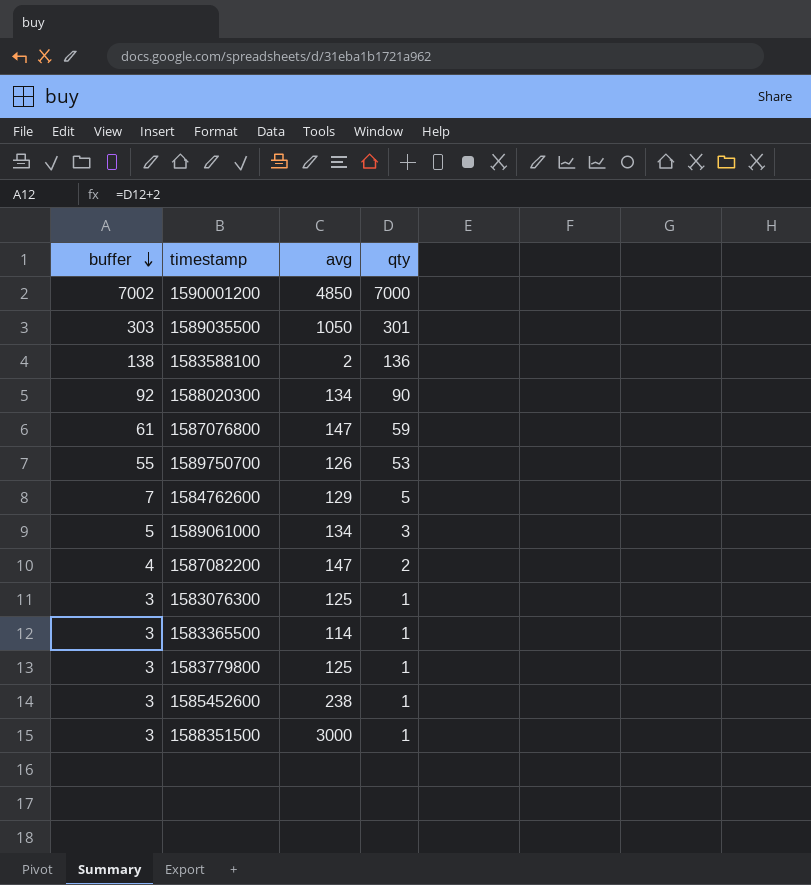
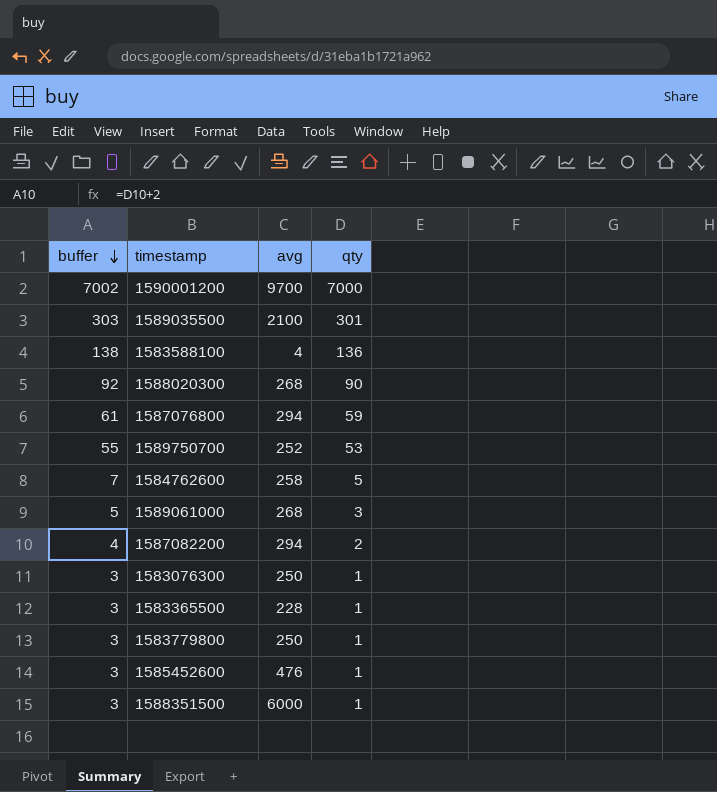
1590001200 | avg: 4850 -> 9700
1589035500 | avg: 1050 -> 2100
1583588100 | avg: 2 -> 4
1588020300 | avg: 134 -> 268
1587076800 | avg: 147 -> 294
1589750700 | avg: 126 -> 252
1584762600 | avg: 129 -> 258
1589061000 | avg: 134 -> 268
1587082200 | avg: 147 -> 294
1583076300 | avg: 125 -> 250
1583365500 | avg: 114 -> 228
1583779800 | avg: 125 -> 250
1585452600 | avg: 238 -> 476
1588351500 | avg: 3000 -> 6000

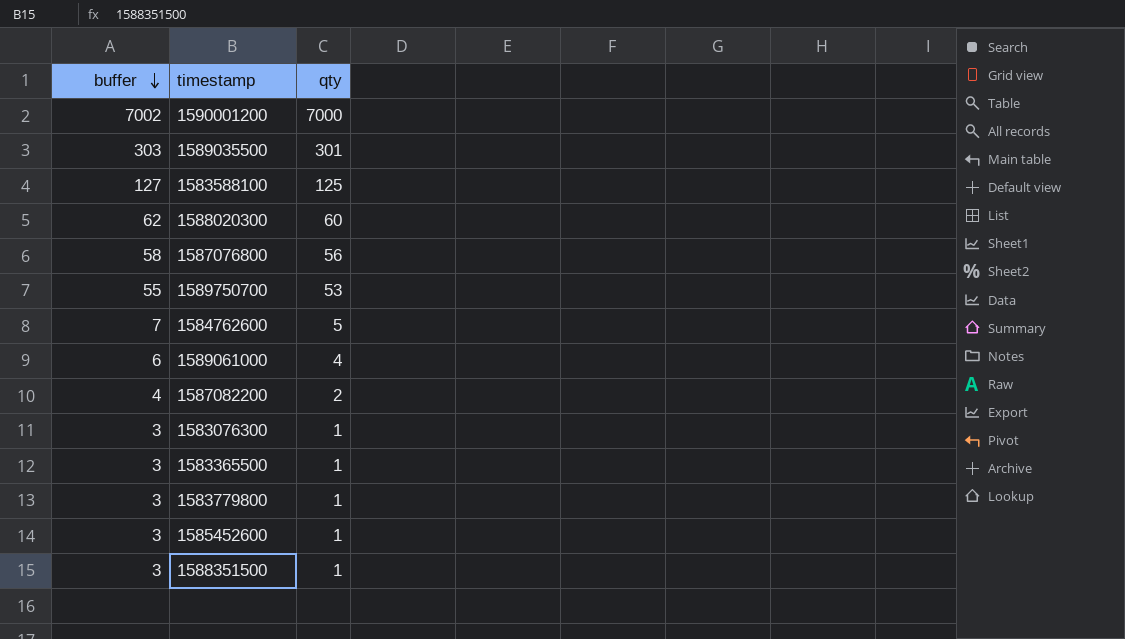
column avg | position: 3 -> none
1583588100 | buffer: 138 -> 127
1583588100 | qty: 136 -> 125
1588020300 | buffer: 92 -> 62
1588020300 | qty: 90 -> 60
1587076800 | buffer: 61 -> 58
1587076800 | qty: 59 -> 56
1589061000 | buffer: 5 -> 6
1589061000 | qty: 3 -> 4

